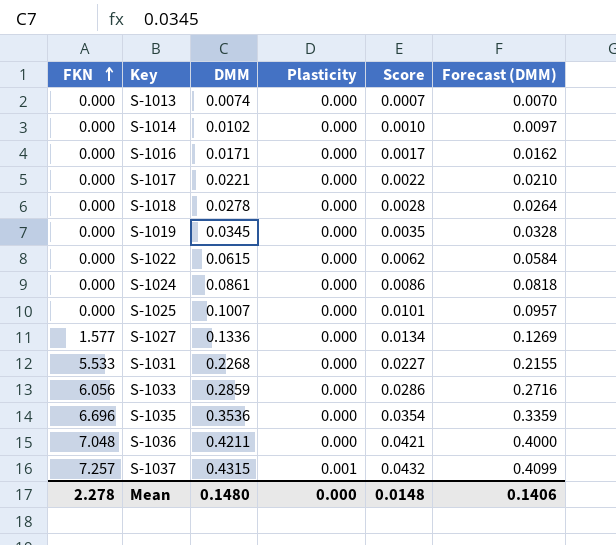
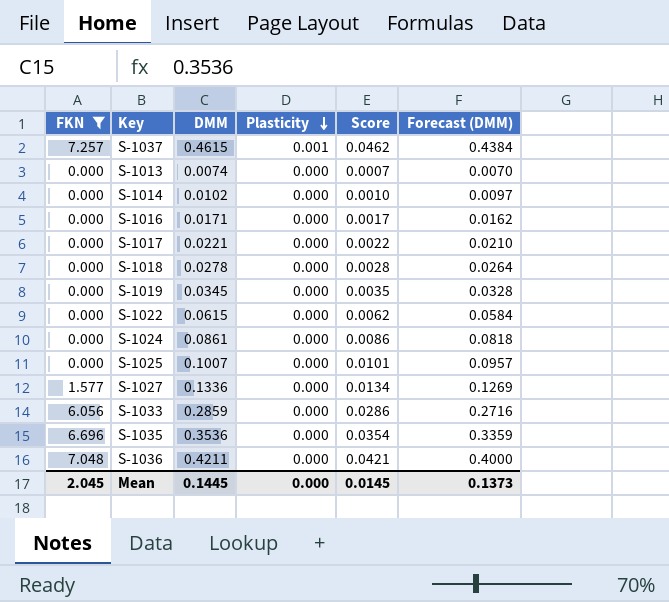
filter: none -> FKN != 5.533
row order: FKN ascending -> Plasticity descending
S-1037 | DMM: 0.4315 -> 0.4615
S-1037 | Score: 0.0432 -> 0.0462
S-1037 | Forecast (DMM): 0.4099 -> 0.4384
Mean | FKN: 2.278 -> 2.045
Mean | DMM: 0.1480 -> 0.1445
Mean | Score: 0.0148 -> 0.0145
Mean | Forecast (DMM): 0.1406 -> 0.1373

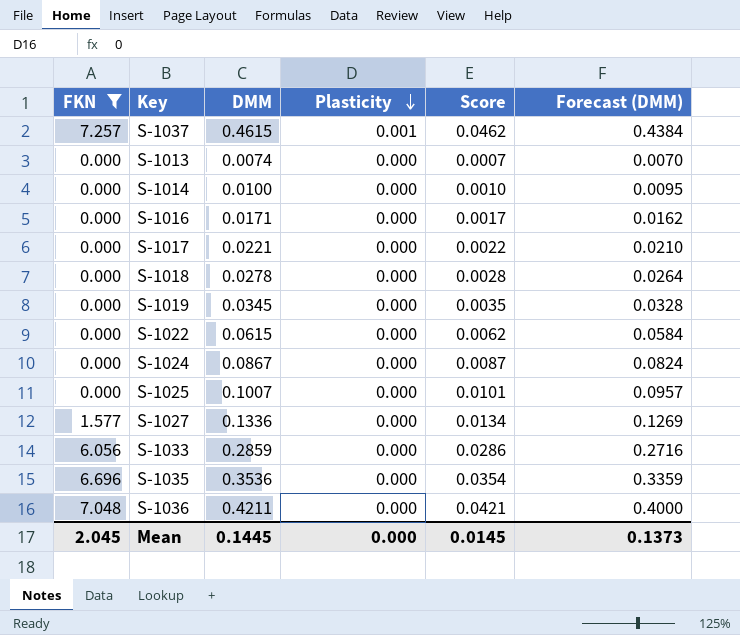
S-1014 | DMM: 0.0102 -> 0.0100
S-1014 | Forecast (DMM): 0.0097 -> 0.0095
S-1024 | DMM: 0.0861 -> 0.0867
S-1024 | Score: 0.0086 -> 0.0087
S-1024 | Forecast (DMM): 0.0818 -> 0.0824

